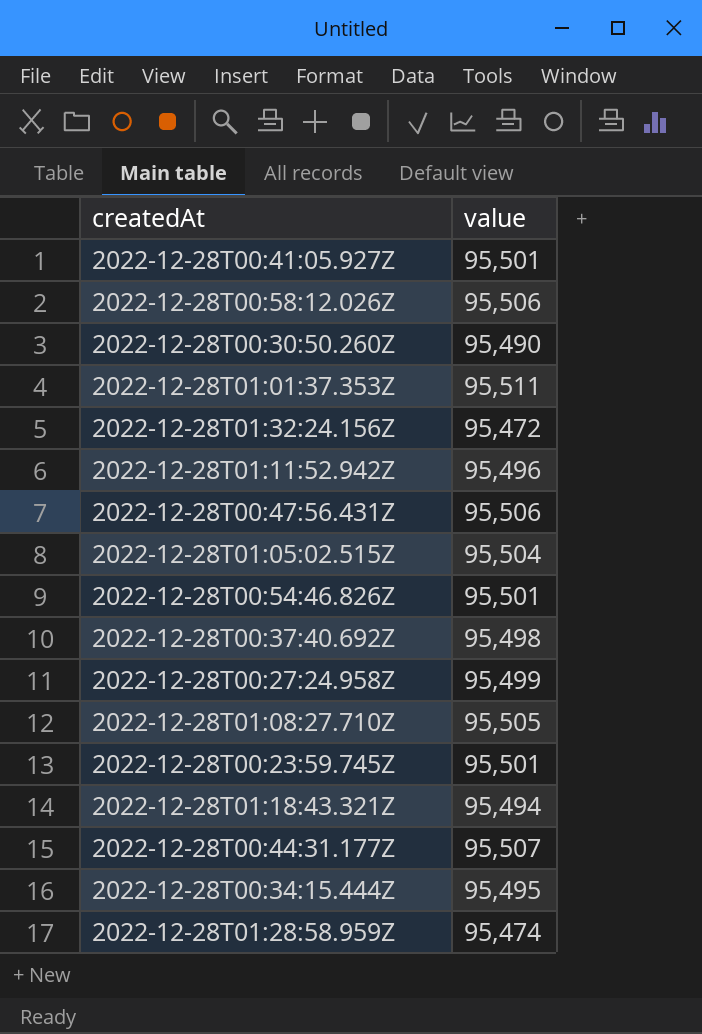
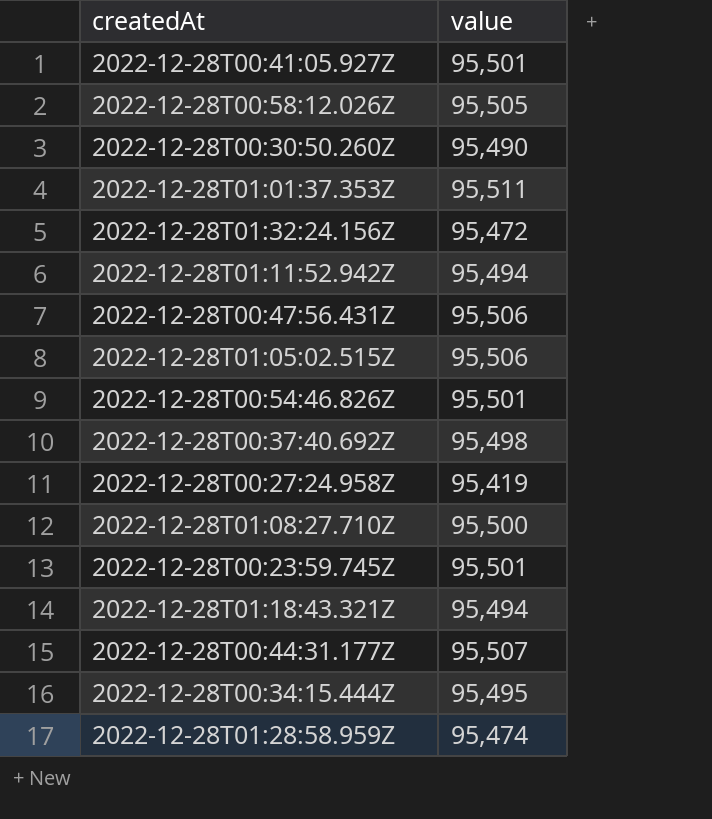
2022-12-28T00:58:12.026Z | value: 95,506 -> 95,505
2022-12-28T01:11:52.942Z | value: 95,496 -> 95,494
2022-12-28T01:05:02.515Z | value: 95,504 -> 95,506
2022-12-28T00:27:24.958Z | value: 95,499 -> 95,419
2022-12-28T01:08:27.710Z | value: 95,505 -> 95,500

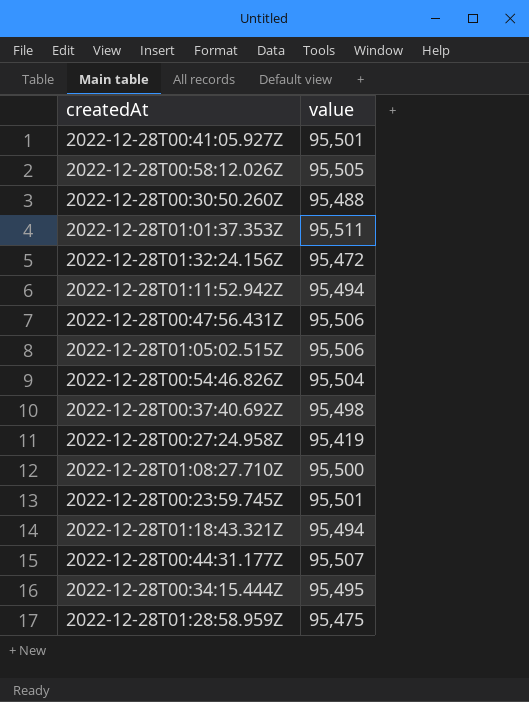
2022-12-28T00:30:50.260Z | value: 95,490 -> 95,488
2022-12-28T00:54:46.826Z | value: 95,501 -> 95,504
2022-12-28T01:28:58.959Z | value: 95,474 -> 95,475

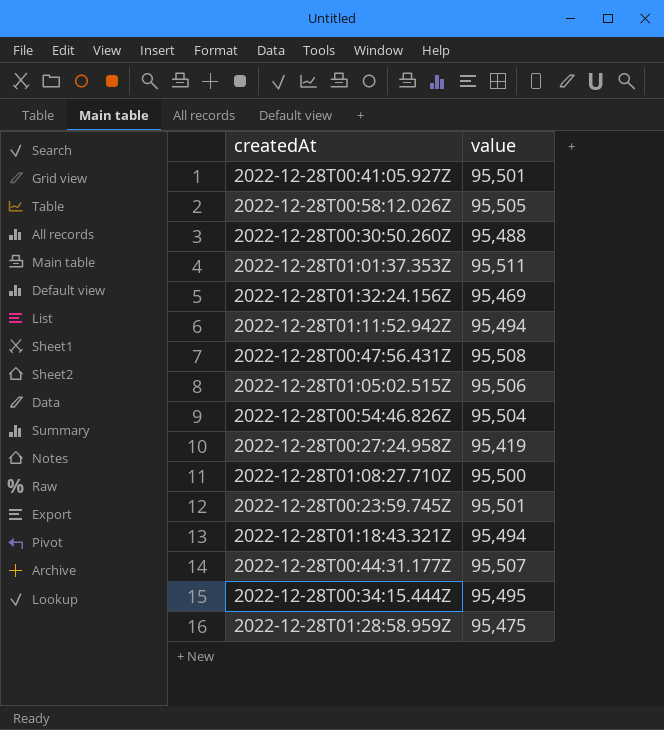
row 2022-12-28T00:37:40.692Z: 95,498 -> none
2022-12-28T01:32:24.156Z | value: 95,472 -> 95,469
2022-12-28T00:47:56.431Z | value: 95,506 -> 95,508

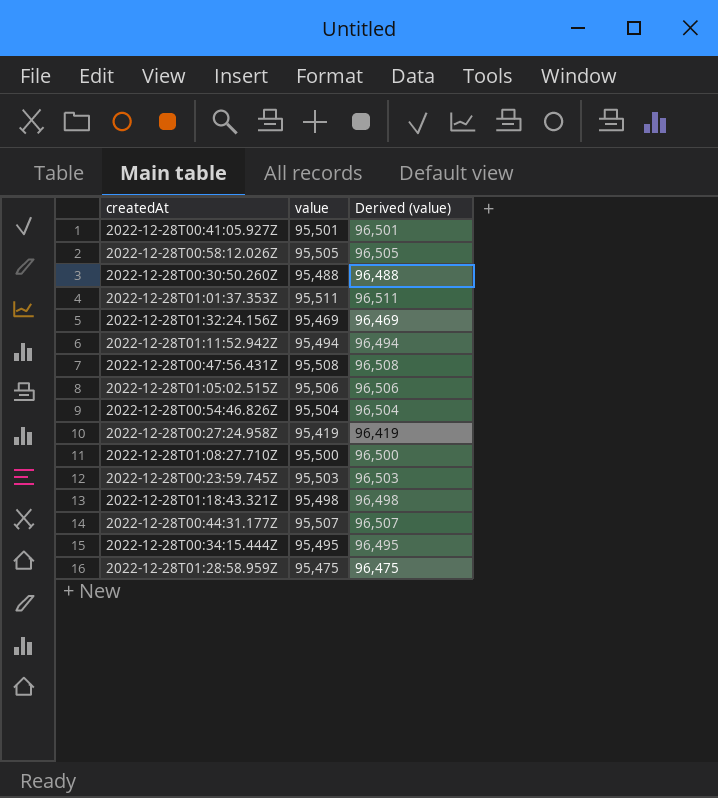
column Derived (value) | formula: none -> [value] + 1000
2022-12-28T00:23:59.745Z | value: 95,501 -> 95,503
2022-12-28T01:18:43.321Z | value: 95,494 -> 95,498

